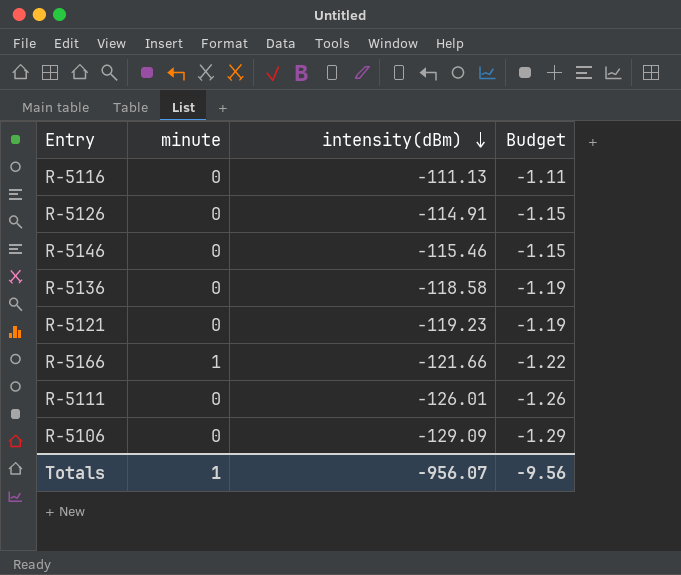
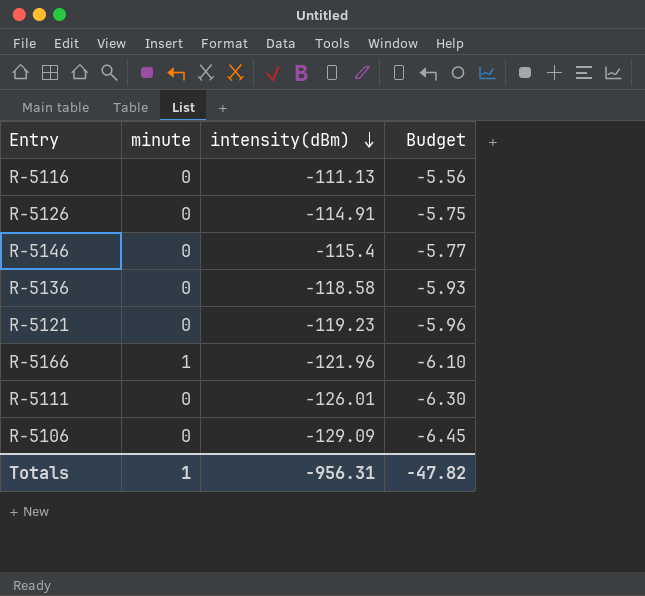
column Budget | formula: [intensity(dBm)] * 0.01 -> [intensity(dBm)] * 0.05
R-5146 | intensity(dBm): -115.46 -> -115.4
R-5166 | intensity(dBm): -121.66 -> -121.96
Totals | intensity(dBm): -956.07 -> -956.31
Totals | Budget: -9.56 -> -47.82

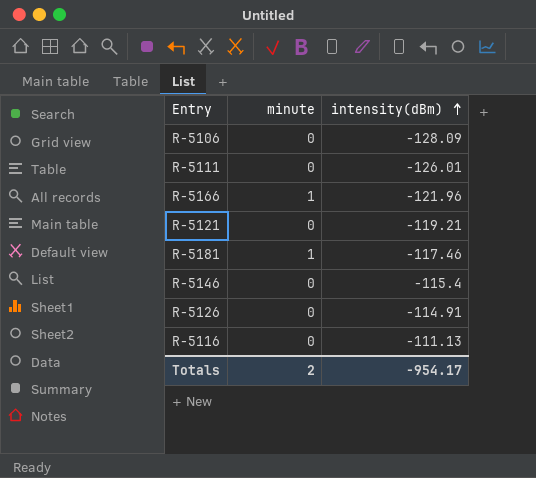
row order: intensity(dBm) descending -> intensity(dBm) ascending
column Budget | formula: [intensity(dBm)] * 0.05 -> none
row R-5136: 0 | -118.58 | -5.93 -> none
R-5106 | intensity(dBm): -129.09 -> -128.09
R-5121 | intensity(dBm): -119.23 -> -119.21
row R-5181: none -> 1 | -117.46
Totals | minute: 1 -> 2
Totals | intensity(dBm): -956.31 -> -954.17

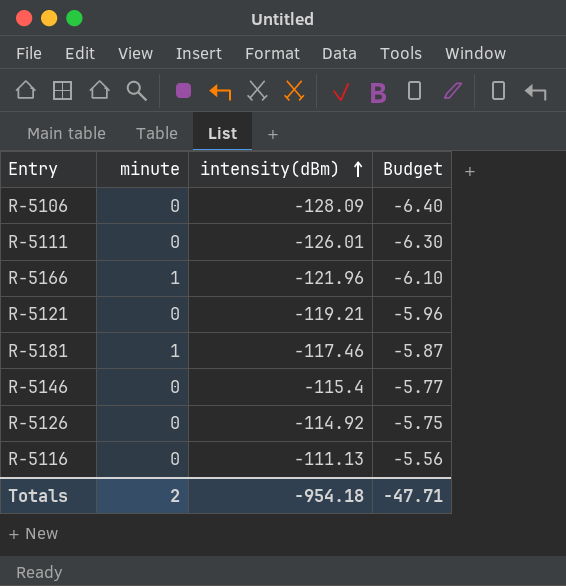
column Budget | formula: none -> [intensity(dBm)] * 0.05
R-5126 | intensity(dBm): -114.91 -> -114.92
Totals | intensity(dBm): -954.17 -> -954.18

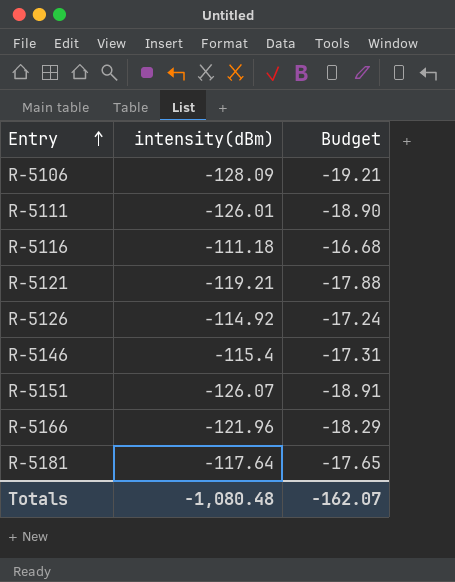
row order: intensity(dBm) ascending -> Entry ascending
column minute | position: 2 -> none
column Budget | formula: [intensity(dBm)] * 0.05 -> [intensity(dBm)] * 0.15
R-5116 | intensity(dBm): -111.13 -> -111.18
row R-5151: none -> -126.07 | -18.91
R-5181 | intensity(dBm): -117.46 -> -117.64
Totals | intensity(dBm): -954.18 -> -1,080.48
Totals | Budget: -47.71 -> -162.07

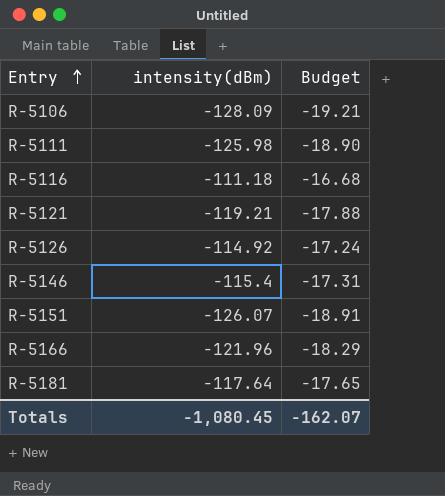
R-5111 | intensity(dBm): -126.01 -> -125.98
Totals | intensity(dBm): -1,080.48 -> -1,080.45

